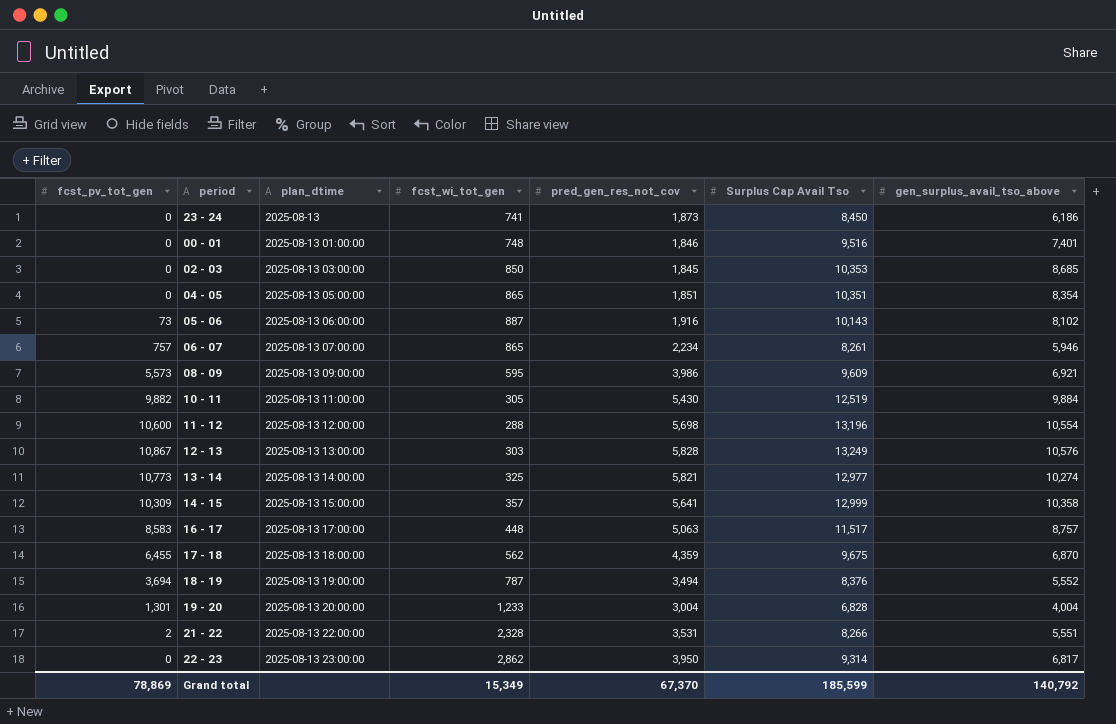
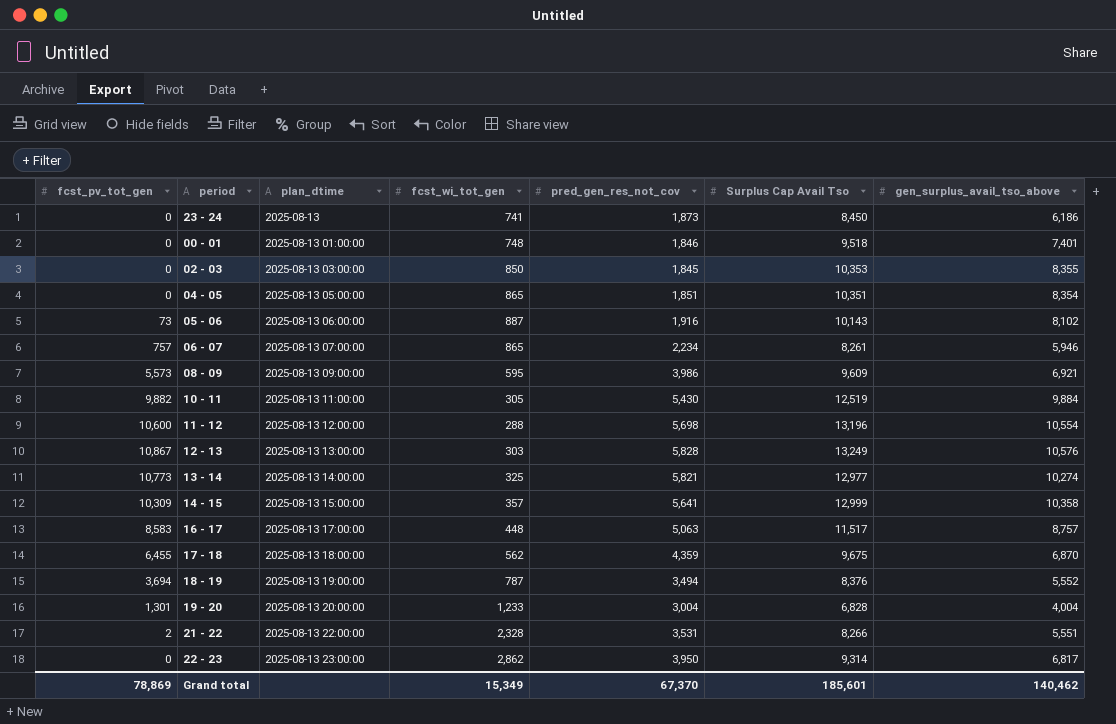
00 - 01 | Surplus Cap Avail Tso: 9,516 -> 9,518
02 - 03 | gen_surplus_avail_tso_above: 8,685 -> 8,355
Grand total | Surplus Cap Avail Tso: 185,599 -> 185,601
Grand total | gen_surplus_avail_tso_above: 140,792 -> 140,462

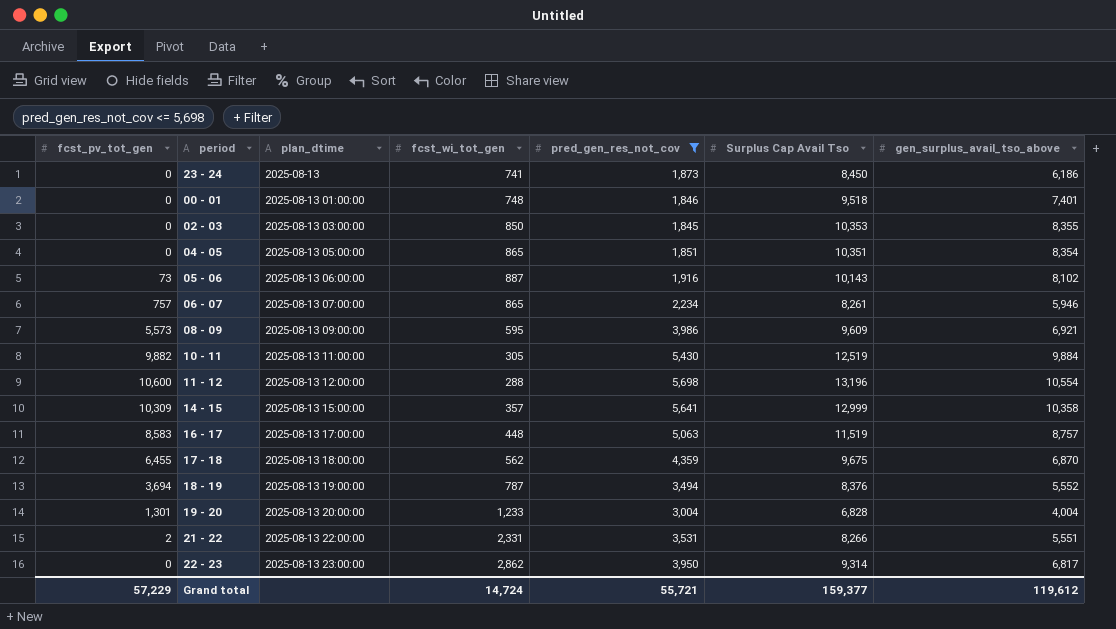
filter: none -> pred_gen_res_not_cov <= 5,698
16 - 17 | Surplus Cap Avail Tso: 11,517 -> 11,519
21 - 22 | fcst_wi_tot_gen: 2,328 -> 2,331
Grand total | fcst_pv_tot_gen: 78,869 -> 57,229
Grand total | fcst_wi_tot_gen: 15,349 -> 14,724
Grand total | pred_gen_res_not_cov: 67,370 -> 55,721
Grand total | Surplus Cap Avail Tso: 185,601 -> 159,377
Grand total | gen_surplus_avail_tso_above: 140,462 -> 119,612

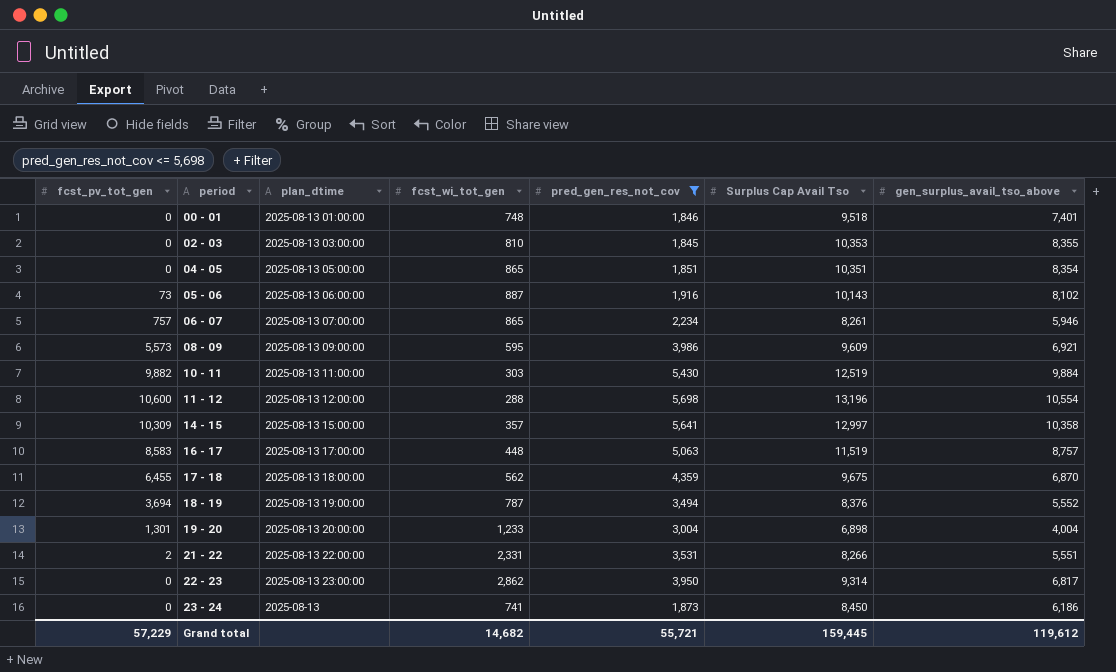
row order: plan_dtime ascending -> period ascending
02 - 03 | fcst_wi_tot_gen: 850 -> 810
10 - 11 | fcst_wi_tot_gen: 305 -> 303
14 - 15 | Surplus Cap Avail Tso: 12,999 -> 12,997
19 - 20 | Surplus Cap Avail Tso: 6,828 -> 6,898
Grand total | fcst_wi_tot_gen: 14,724 -> 14,682
Grand total | Surplus Cap Avail Tso: 159,377 -> 159,445

